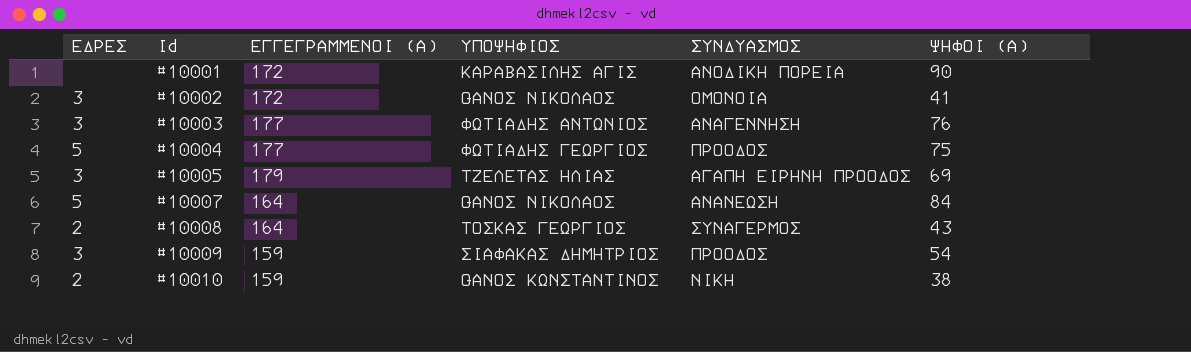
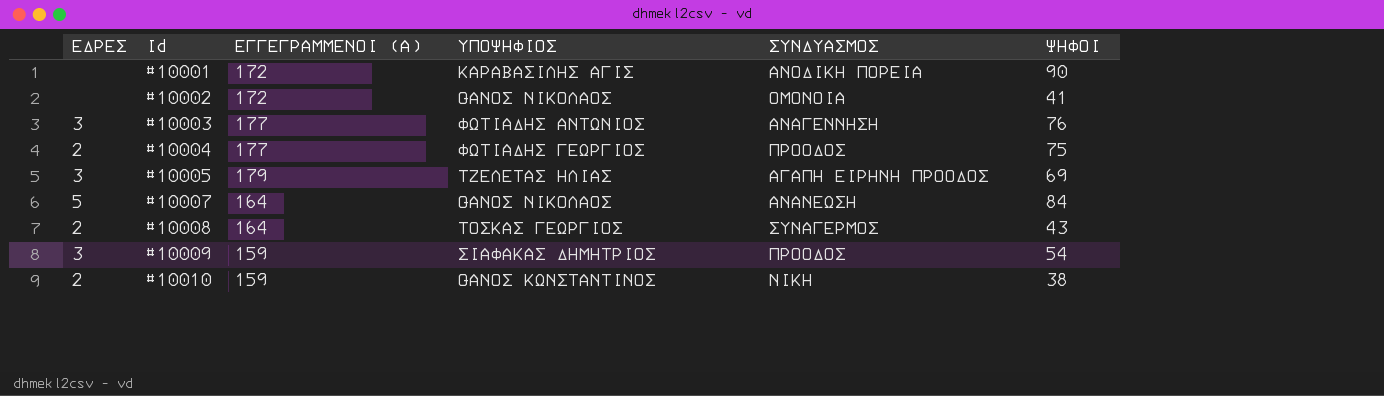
column name: ΨΗΦΟΙ (Α) -> ΨΗΦΟΙ
#10002 | ΕΔΡΕΣ: 3 -> none
#10004 | ΕΔΡΕΣ: 5 -> 2

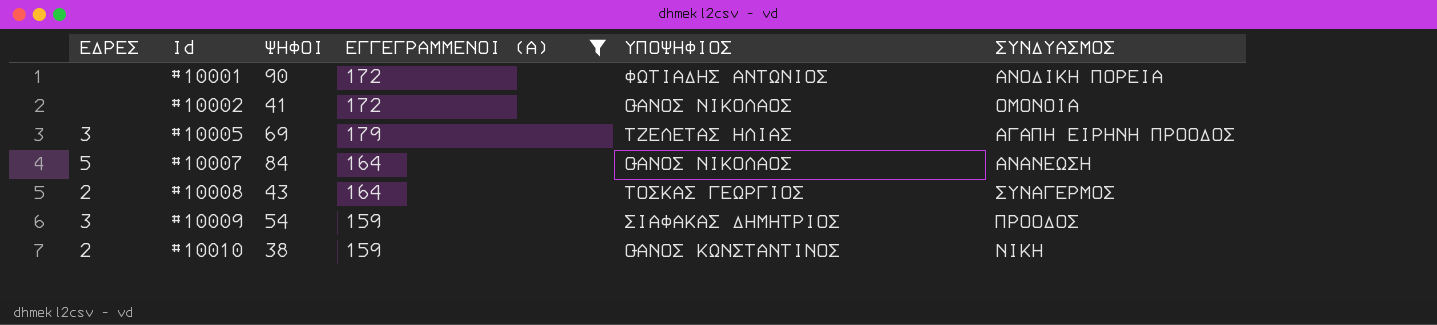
filter: none -> ΕΓΓΕΓΡΑΜΜΕΝΟΙ (Α) != 177
column ΨΗΦΟΙ | position: 6 -> 3
#10001 | ΥΠΟΨΗΦΙΟΣ: ΚΑΡΑΒΑΣΙΛΗΣ ΑΓΙΣ -> ΦΩΤΙΑΔΗΣ ΑΝΤΩΝΙΟΣ

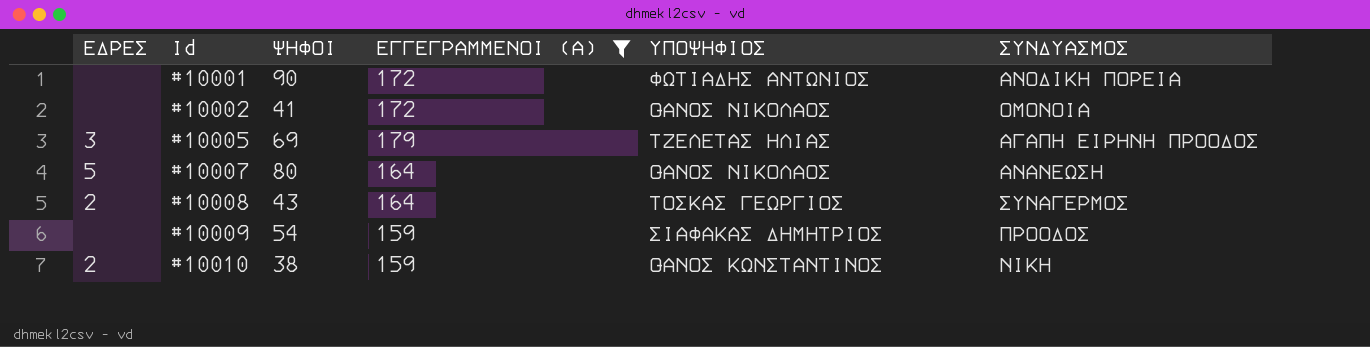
#10007 | ΨΗΦΟΙ: 84 -> 80
#10009 | ΕΔΡΕΣ: 3 -> none

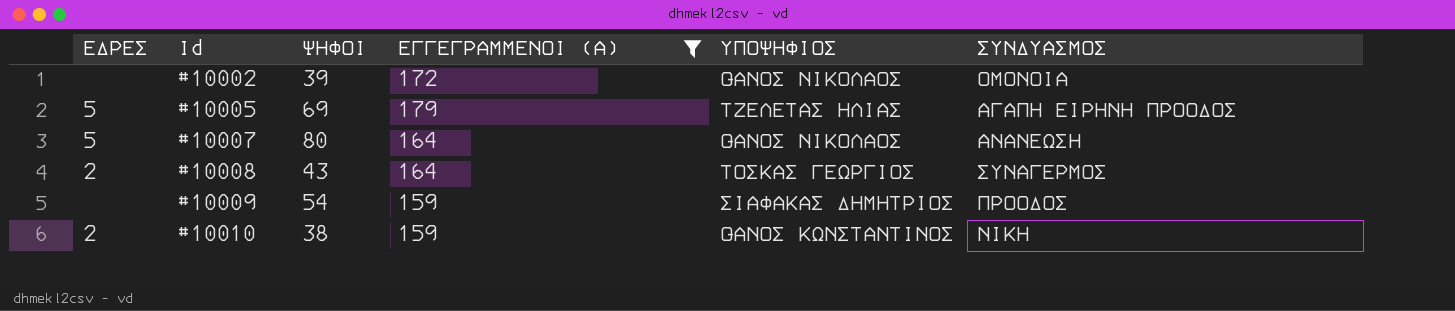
row #10001: none | 90 | 172 | ΦΩΤΙΑΔΗΣ ΑΝΤΩΝΙΟΣ | ΑΝΟΔΙΚΗ ΠΟΡΕΙΑ -> none
#10002 | ΨΗΦΟΙ: 41 -> 39
#10005 | ΕΔΡΕΣ: 3 -> 5

